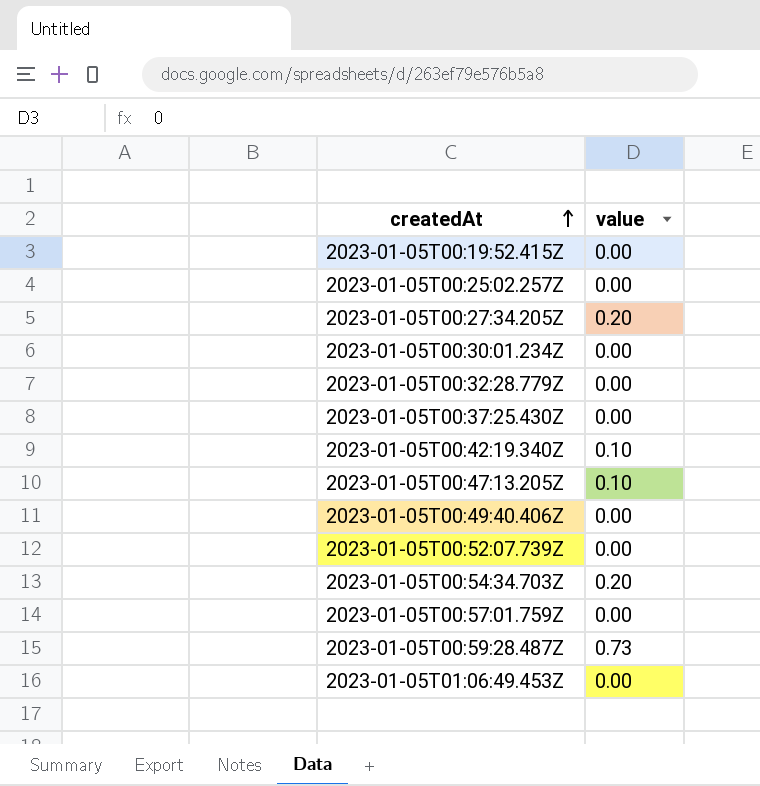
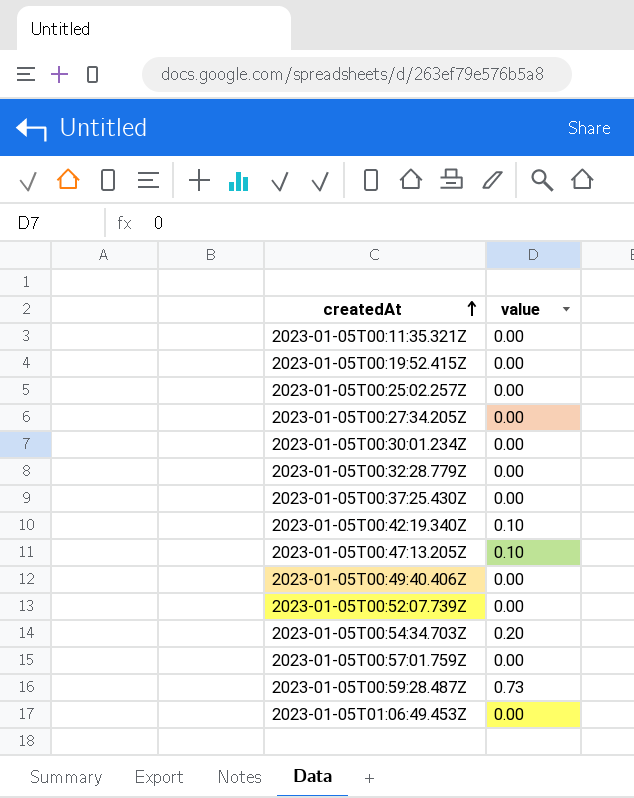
row 2023-01-05T00:11:35.321Z: none -> 0.00
2023-01-05T00:27:34.205Z | value: 0.20 -> 0.00

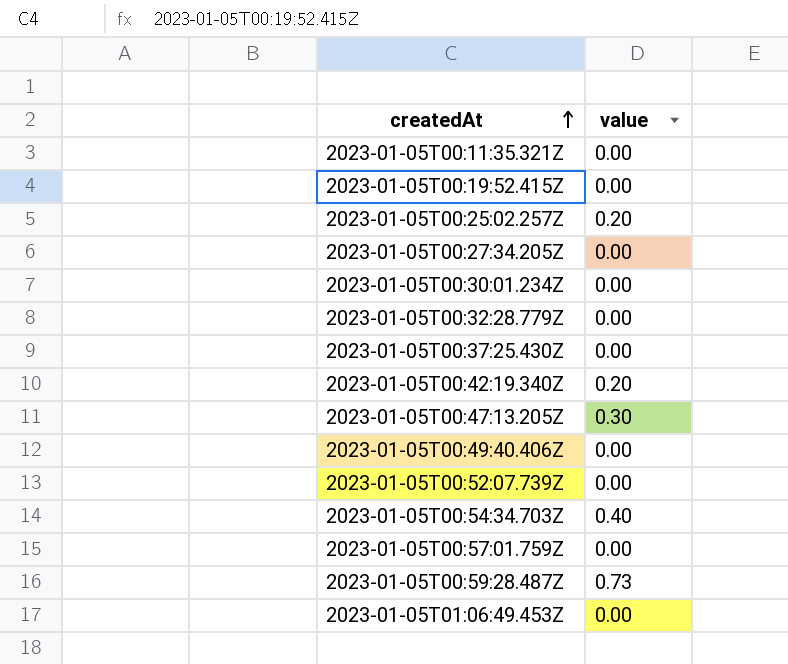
2023-01-05T00:25:02.257Z | value: 0.00 -> 0.20
2023-01-05T00:42:19.340Z | value: 0.10 -> 0.20
2023-01-05T00:47:13.205Z | value: 0.10 -> 0.30
2023-01-05T00:54:34.703Z | value: 0.20 -> 0.40

